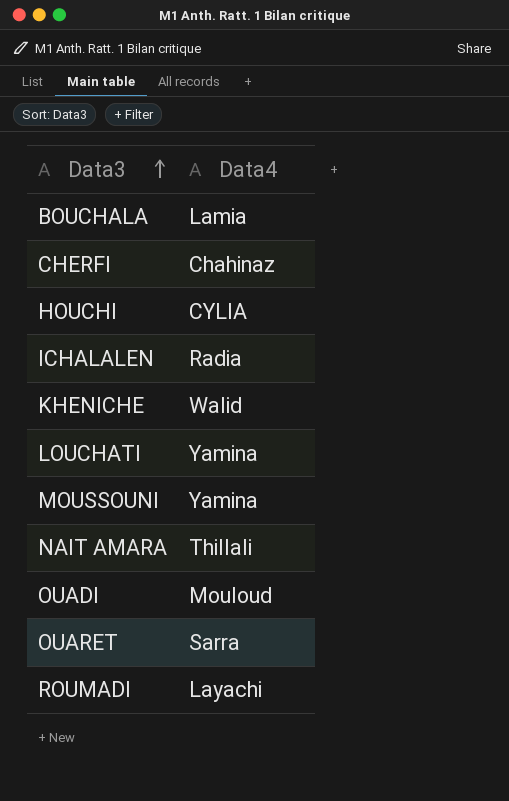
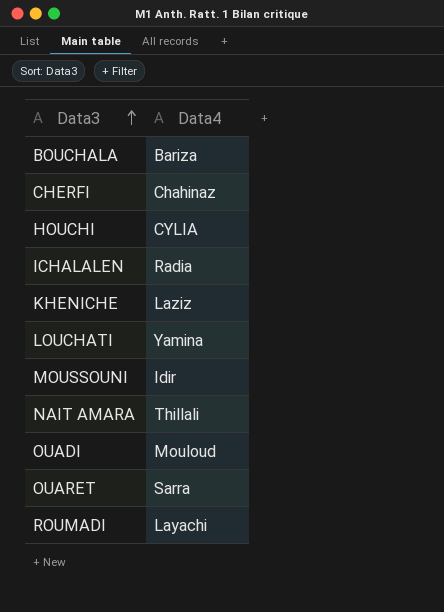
BOUCHALA | Data4: Lamia -> Bariza
KHENICHE | Data4: Walid -> Laziz
MOUSSOUNI | Data4: Yamina -> Idir

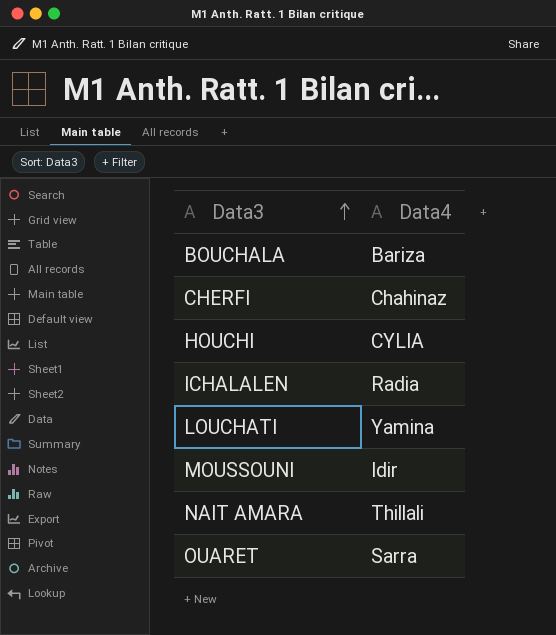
row KHENICHE: Laziz -> none
row OUADI: Mouloud -> none
row ROUMADI: Layachi -> none

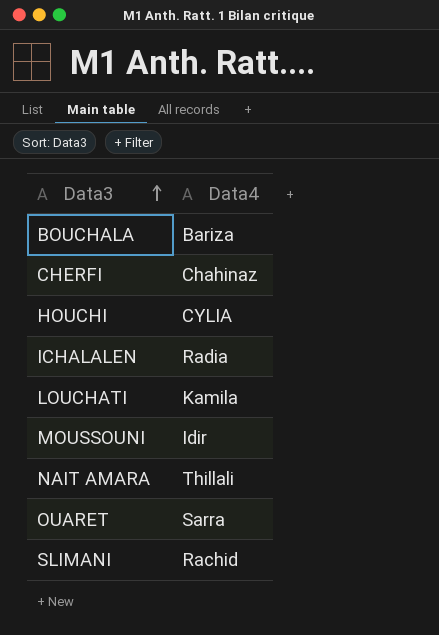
LOUCHATI | Data4: Yamina -> Kamila
row SLIMANI: none -> Rachid

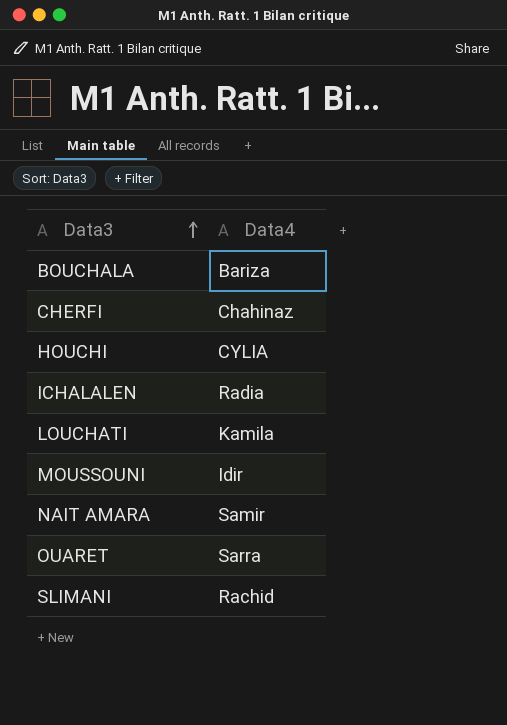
NAIT AMARA | Data4: Thillali -> Samir

